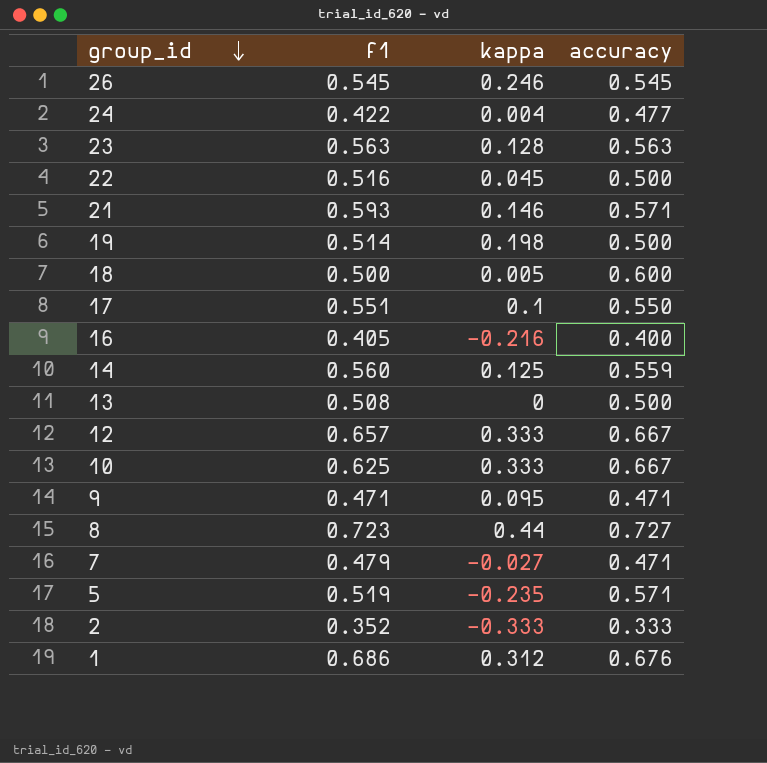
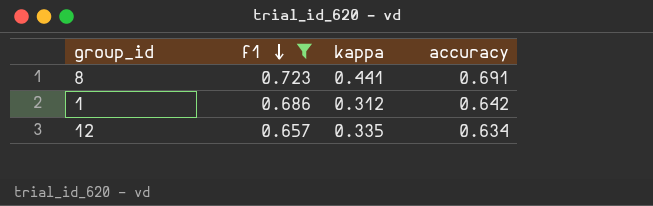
filter: none -> f1 >= 0.657
row order: group_id descending -> f1 descending
8 | kappa: 0.44 -> 0.441
8 | accuracy: 0.727 -> 0.691
1 | accuracy: 0.676 -> 0.642
12 | kappa: 0.333 -> 0.335
12 | accuracy: 0.667 -> 0.634

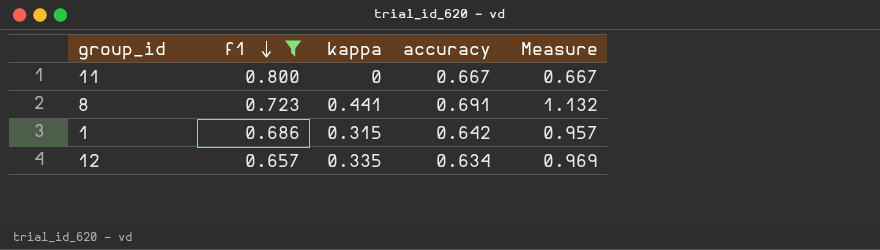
column Measure | formula: none -> [kappa] + [accuracy]
row 11: none -> 0.800 | 0 | 0.667 | 0.667
1 | kappa: 0.312 -> 0.315

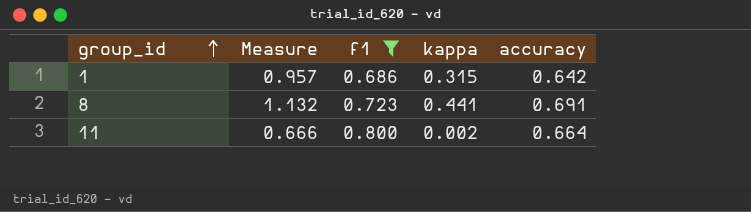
row order: f1 descending -> group_id ascending
column Measure | position: 5 -> 2
row 12: 0.657 | 0.335 | 0.634 | 0.969 -> none
11 | Measure: 0.667 -> 0.666
11 | kappa: 0 -> 0.002
11 | accuracy: 0.667 -> 0.664

